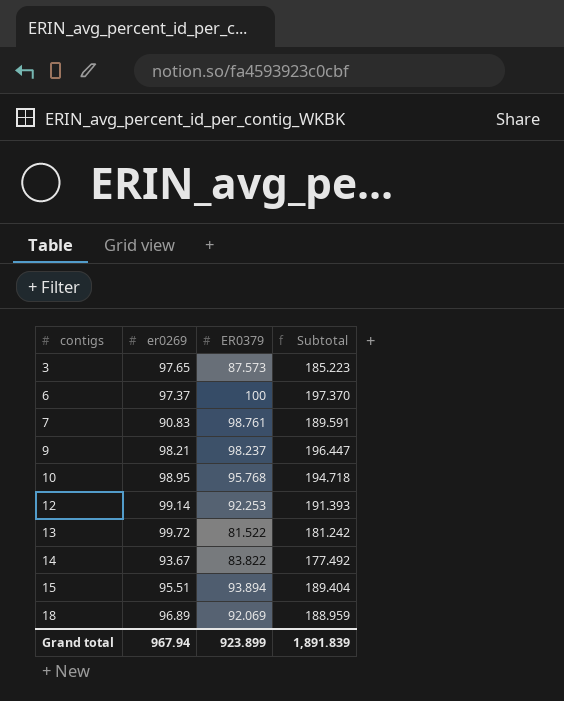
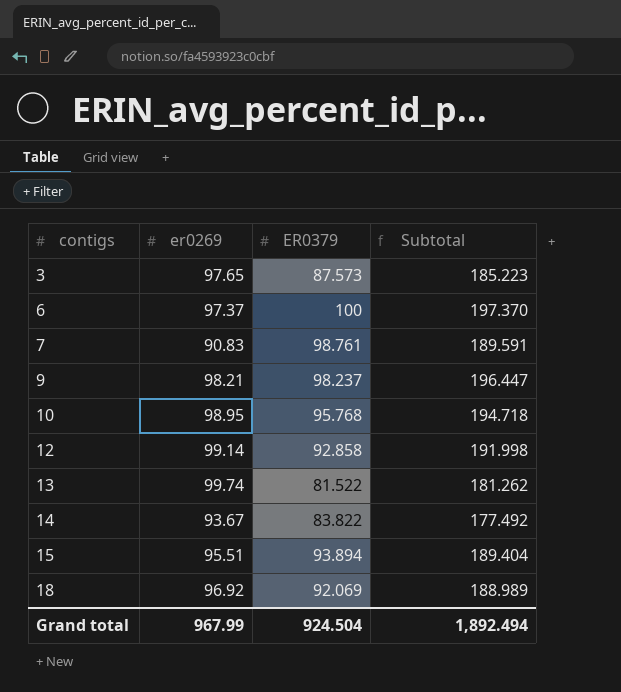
12 | ER0379: 92.253 -> 92.858
12 | Subtotal: 191.393 -> 191.998
13 | er0269: 99.72 -> 99.74
13 | Subtotal: 181.242 -> 181.262
18 | er0269: 96.89 -> 96.92
18 | Subtotal: 188.959 -> 188.989
Grand total | er0269: 967.94 -> 967.99
Grand total | ER0379: 923.899 -> 924.504
Grand total | Subtotal: 1,891.839 -> 1,892.494

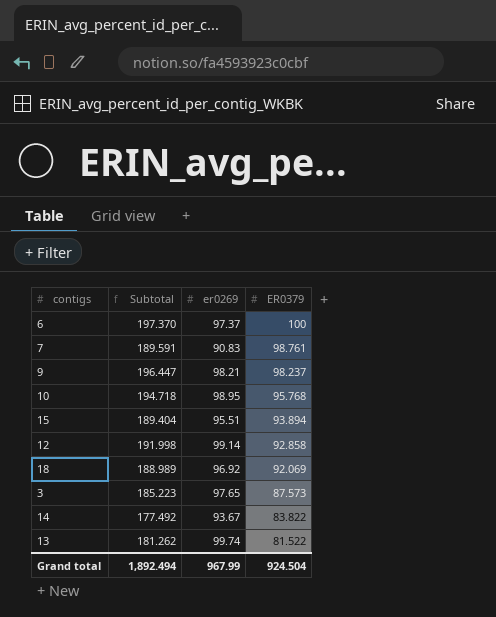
row order: contigs ascending -> ER0379 descending
column Subtotal | position: 4 -> 2

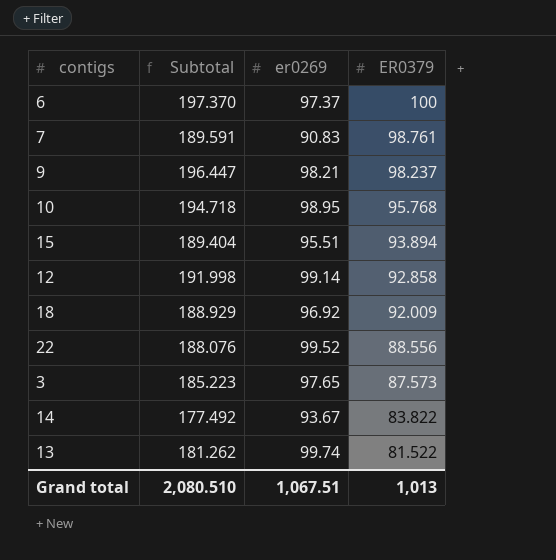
18 | Subtotal: 188.989 -> 188.929
18 | ER0379: 92.069 -> 92.009
row 22: none -> 188.076 | 99.52 | 88.556
Grand total | Subtotal: 1,892.494 -> 2,080.510
Grand total | er0269: 967.99 -> 1,067.51
Grand total | ER0379: 924.504 -> 1,013

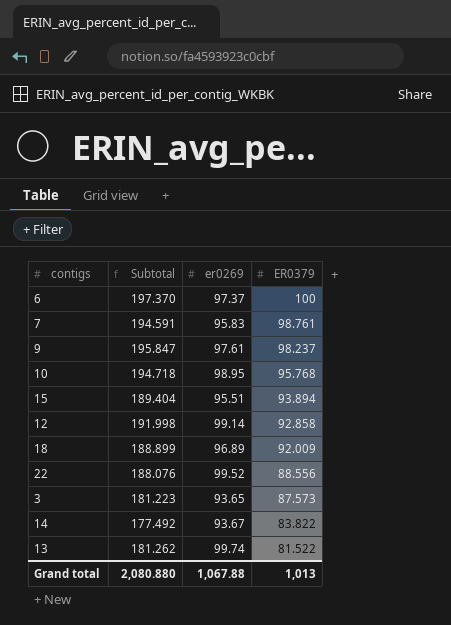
7 | Subtotal: 189.591 -> 194.591
7 | er0269: 90.83 -> 95.83
9 | Subtotal: 196.447 -> 195.847
9 | er0269: 98.21 -> 97.61
18 | Subtotal: 188.929 -> 188.899
18 | er0269: 96.92 -> 96.89
3 | Subtotal: 185.223 -> 181.223
3 | er0269: 97.65 -> 93.65
Grand total | Subtotal: 2,080.510 -> 2,080.880
Grand total | er0269: 1,067.51 -> 1,067.88

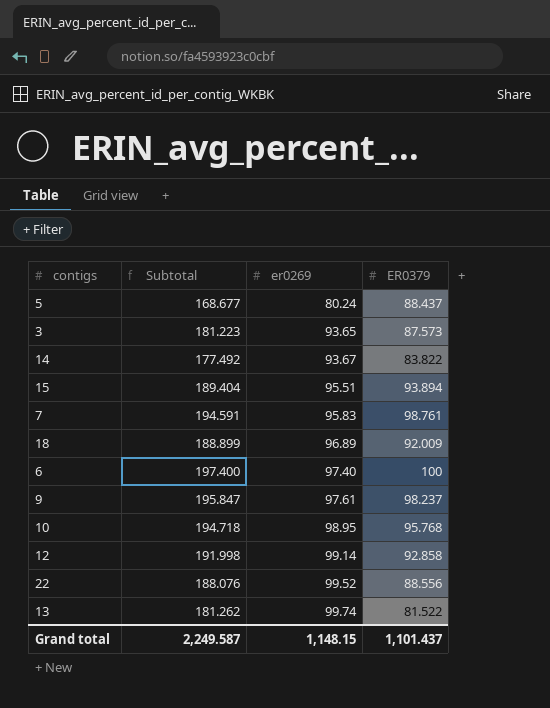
row order: ER0379 descending -> er0269 ascending
row 5: none -> 168.677 | 80.24 | 88.437
6 | Subtotal: 197.370 -> 197.400
6 | er0269: 97.37 -> 97.40
Grand total | Subtotal: 2,080.880 -> 2,249.587
Grand total | er0269: 1,067.88 -> 1,148.15
Grand total | ER0379: 1,013 -> 1,101.437

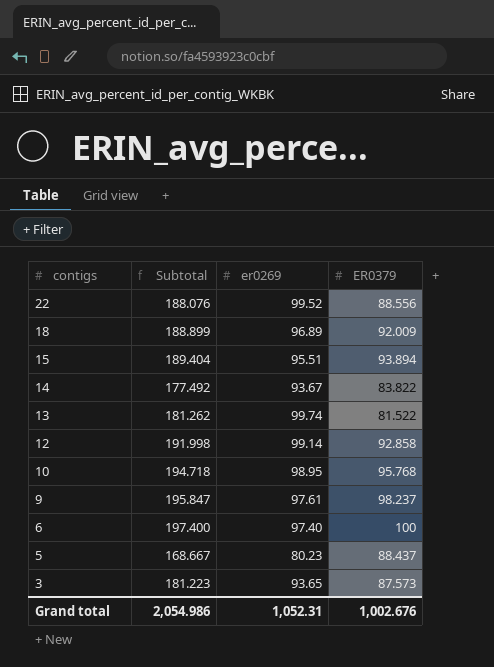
row order: er0269 ascending -> contigs descending
row 7: 194.591 | 95.83 | 98.761 -> none
5 | Subtotal: 168.677 -> 168.667
5 | er0269: 80.24 -> 80.23
Grand total | Subtotal: 2,249.587 -> 2,054.986
Grand total | er0269: 1,148.15 -> 1,052.31
Grand total | ER0379: 1,101.437 -> 1,002.676

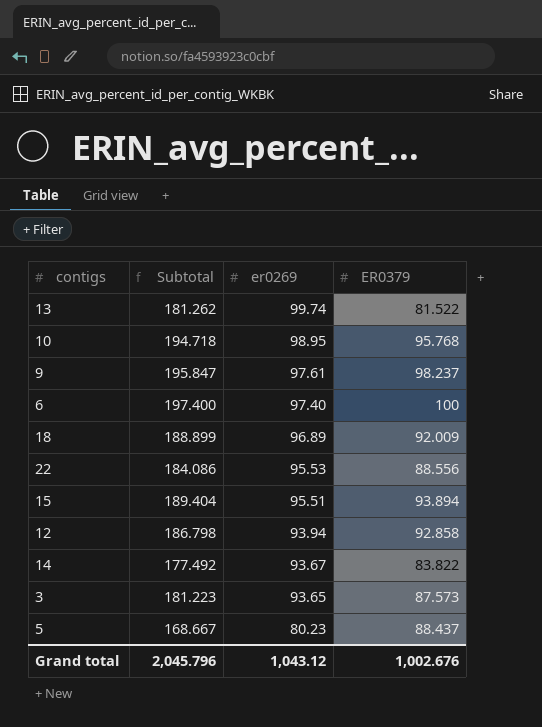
row order: contigs descending -> er0269 descending
22 | Subtotal: 188.076 -> 184.086
22 | er0269: 99.52 -> 95.53
12 | Subtotal: 191.998 -> 186.798
12 | er0269: 99.14 -> 93.94
Grand total | Subtotal: 2,054.986 -> 2,045.796
Grand total | er0269: 1,052.31 -> 1,043.12

